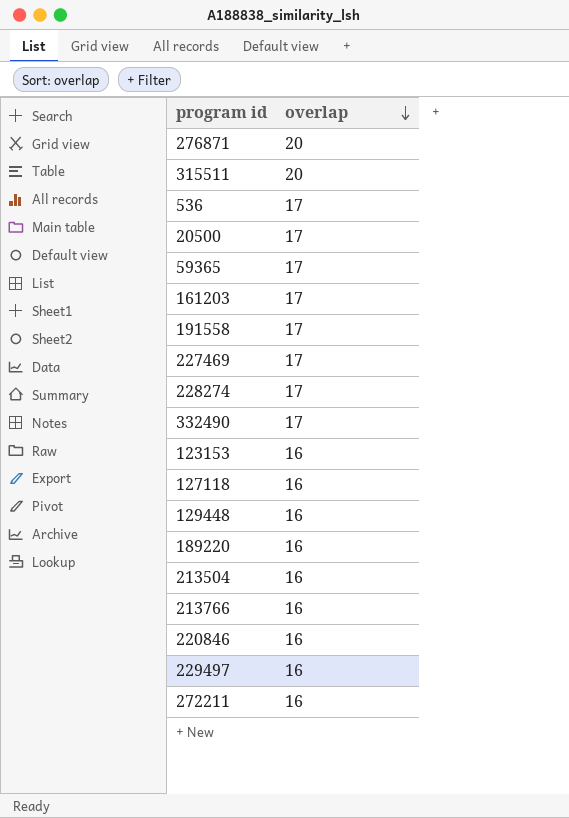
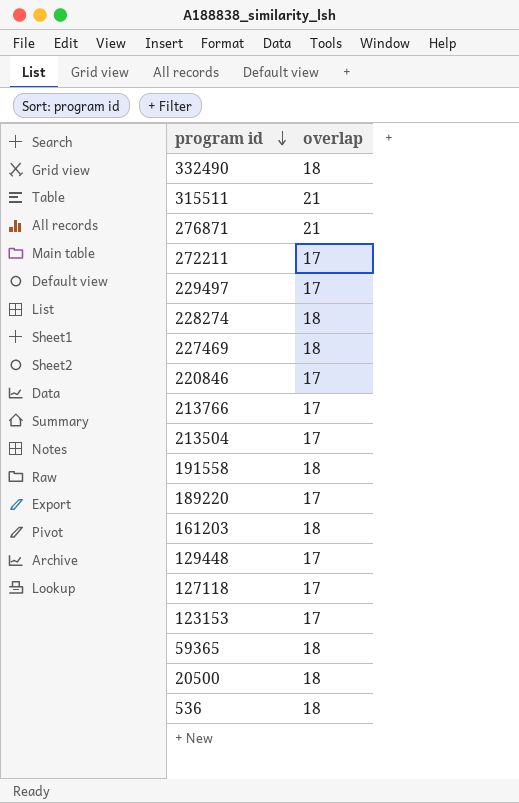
row order: overlap descending -> program id descending
332490 | overlap: 17 -> 18
315511 | overlap: 20 -> 21
276871 | overlap: 20 -> 21
272211 | overlap: 16 -> 17
229497 | overlap: 16 -> 17
228274 | overlap: 17 -> 18
227469 | overlap: 17 -> 18
220846 | overlap: 16 -> 17
213766 | overlap: 16 -> 17
213504 | overlap: 16 -> 17
191558 | overlap: 17 -> 18
189220 | overlap: 16 -> 17
161203 | overlap: 17 -> 18
129448 | overlap: 16 -> 17
127118 | overlap: 16 -> 17
123153 | overlap: 16 -> 17
59365 | overlap: 17 -> 18
20500 | overlap: 17 -> 18
536 | overlap: 17 -> 18

